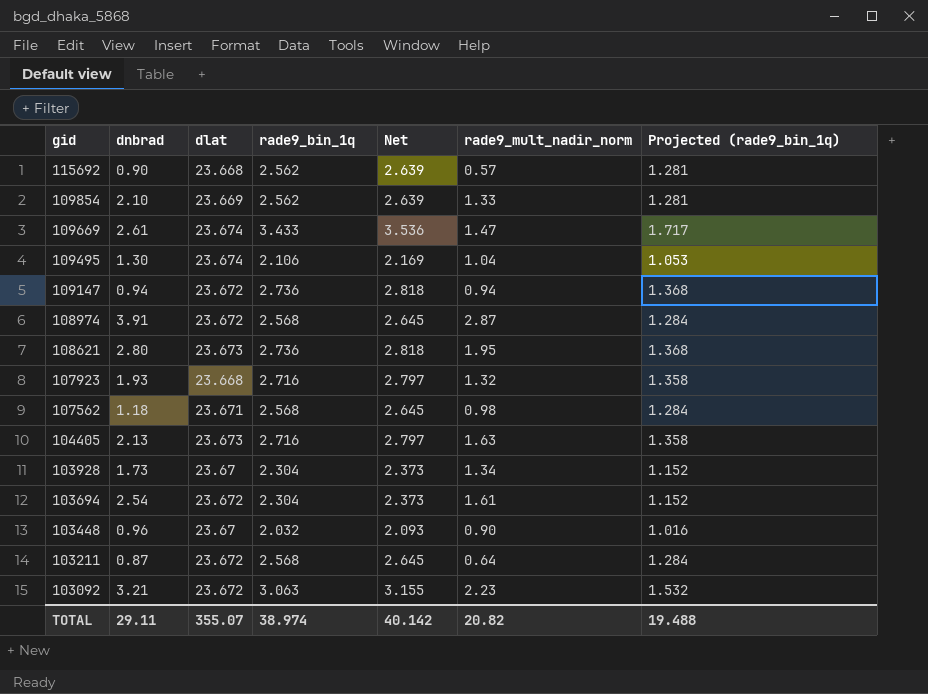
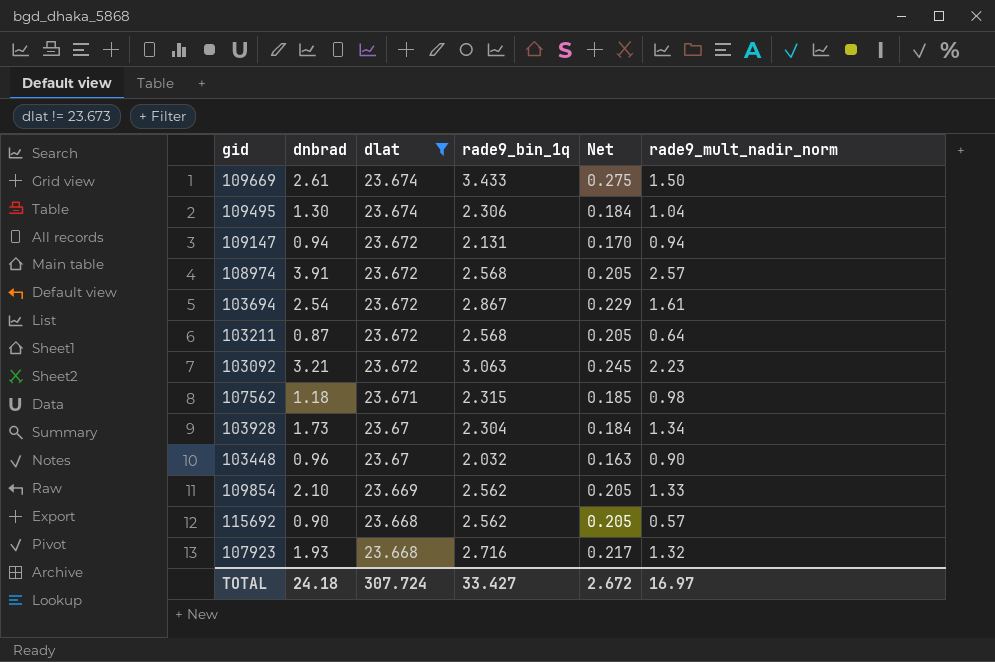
filter: none -> dlat != 23.673
row order: gid descending -> dlat descending
column Projected (rade9_bin_1q) | formula: [rade9_bin_1q] * 0.5 -> none
column Net | formula: [rade9_bin_1q] * 1.03 -> [rade9_bin_1q] * 0.08
109669 | rade9_mult_nadir_norm: 1.47 -> 1.50
109495 | rade9_bin_1q: 2.106 -> 2.306
109147 | rade9_bin_1q: 2.736 -> 2.131
108974 | rade9_mult_nadir_norm: 2.87 -> 2.57
103694 | rade9_bin_1q: 2.304 -> 2.867
107562 | rade9_bin_1q: 2.568 -> 2.315
TOTAL | dnbrad: 29.11 -> 24.18
TOTAL | dlat: 355.07 -> 307.724
TOTAL | rade9_bin_1q: 38.974 -> 33.427
TOTAL | Net: 40.142 -> 2.672
TOTAL | rade9_mult_nadir_norm: 20.82 -> 16.97

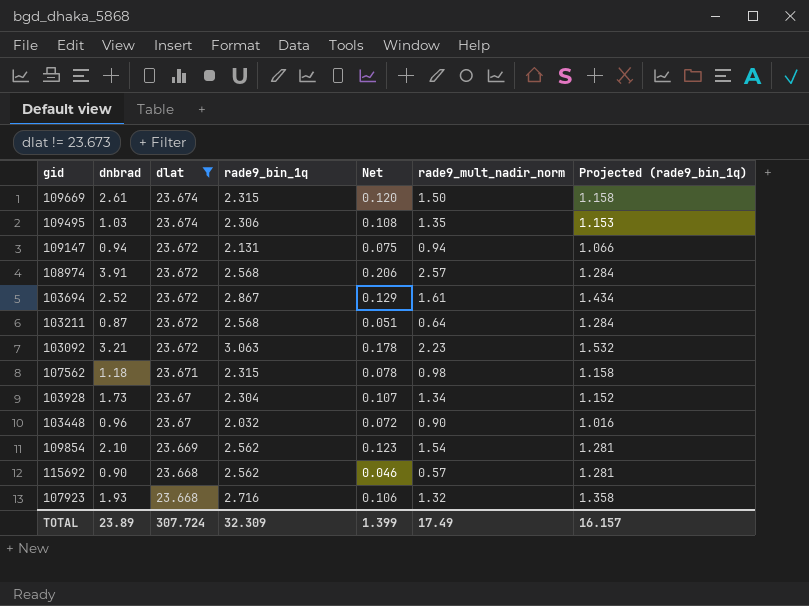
column Net | formula: [rade9_bin_1q] * 0.08 -> [rade9_mult_nadir_norm] * 0.08
column Projected (rade9_bin_1q) | formula: none -> [rade9_bin_1q] * 0.5
109669 | rade9_bin_1q: 3.433 -> 2.315
109495 | dnbrad: 1.30 -> 1.03
109495 | rade9_mult_nadir_norm: 1.04 -> 1.35
103694 | dnbrad: 2.54 -> 2.52
109854 | rade9_mult_nadir_norm: 1.33 -> 1.54
TOTAL | dnbrad: 24.18 -> 23.89
TOTAL | rade9_bin_1q: 33.427 -> 32.309
TOTAL | Net: 2.672 -> 1.399
TOTAL | rade9_mult_nadir_norm: 16.97 -> 17.49

